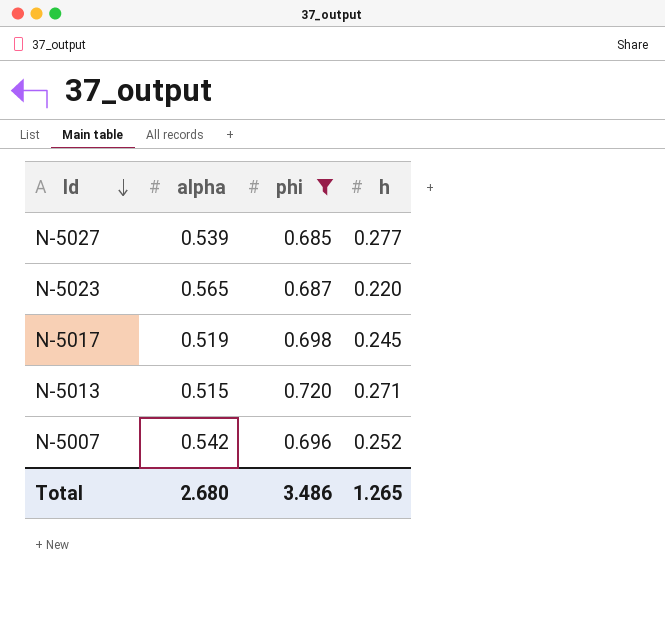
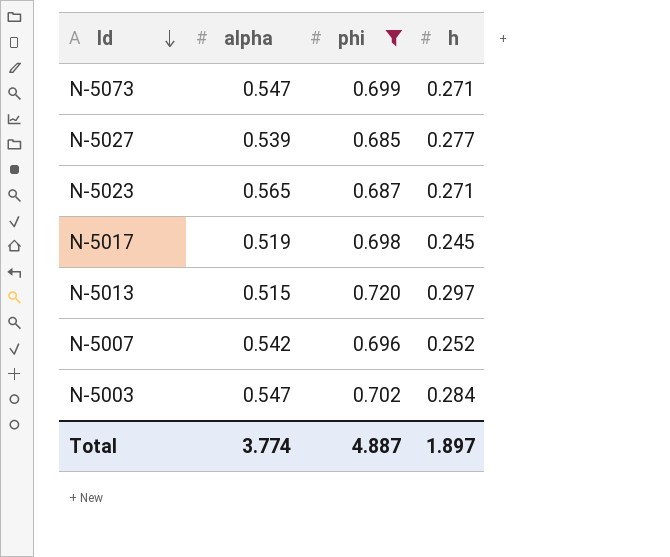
row N-5073: none -> 0.547 | 0.699 | 0.271
N-5023 | h: 0.220 -> 0.271
N-5013 | h: 0.271 -> 0.297
row N-5003: none -> 0.547 | 0.702 | 0.284
Total | alpha: 2.680 -> 3.774
Total | phi: 3.486 -> 4.887
Total | h: 1.265 -> 1.897

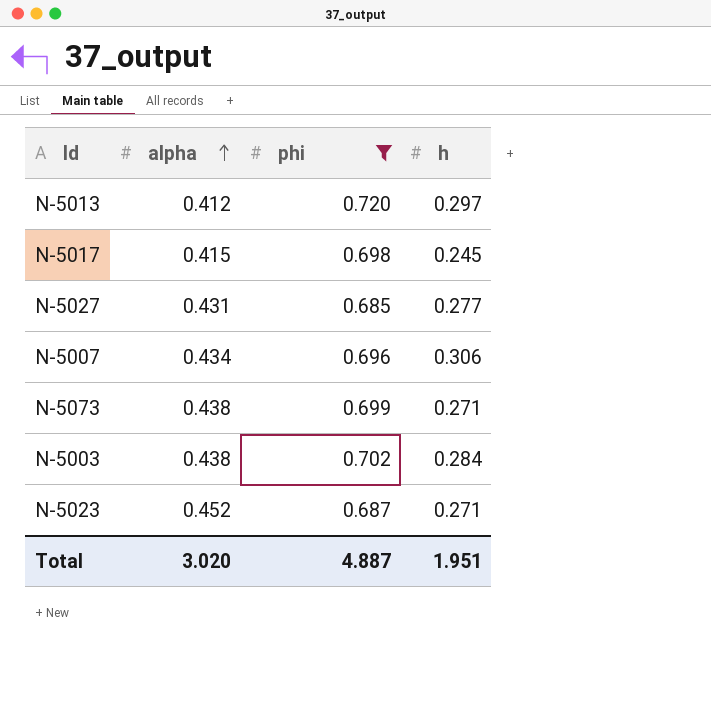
row order: Id descending -> alpha ascending
N-5013 | alpha: 0.515 -> 0.412
N-5017 | alpha: 0.519 -> 0.415
N-5027 | alpha: 0.539 -> 0.431
N-5007 | alpha: 0.542 -> 0.434
N-5007 | h: 0.252 -> 0.306
N-5073 | alpha: 0.547 -> 0.438
N-5003 | alpha: 0.547 -> 0.438
N-5023 | alpha: 0.565 -> 0.452
Total | alpha: 3.774 -> 3.020
Total | h: 1.897 -> 1.951

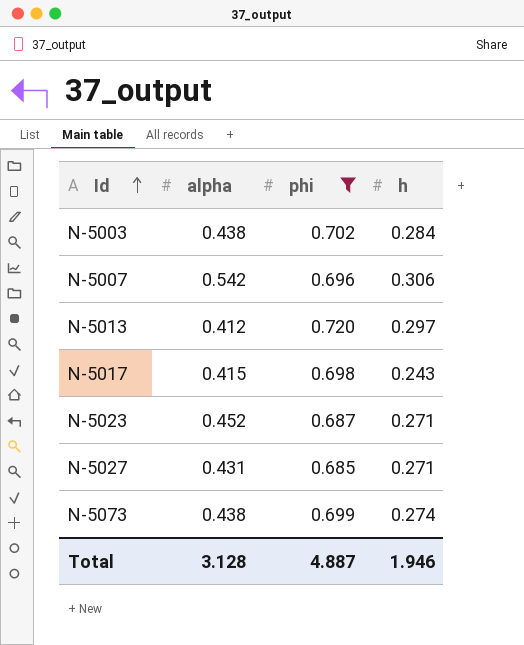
row order: alpha ascending -> Id ascending
N-5007 | alpha: 0.434 -> 0.542
N-5017 | h: 0.245 -> 0.243
N-5027 | h: 0.277 -> 0.271
N-5073 | h: 0.271 -> 0.274
Total | alpha: 3.020 -> 3.128
Total | h: 1.951 -> 1.946

